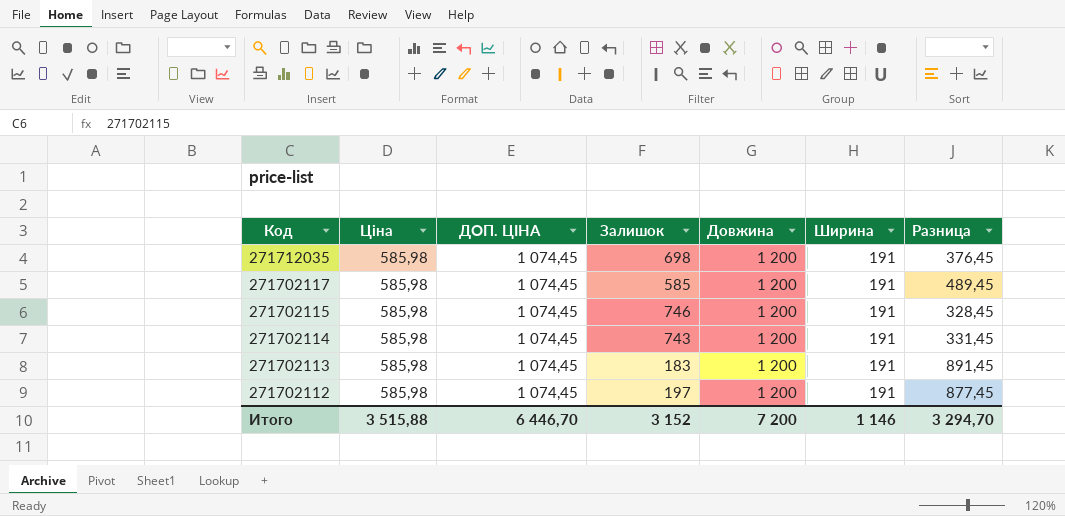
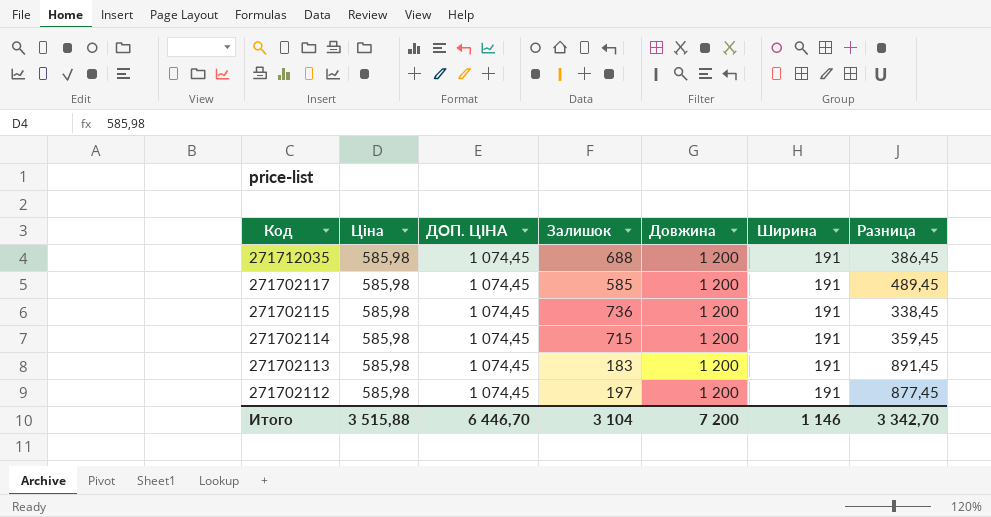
271712035 | Залишок: 698 -> 688
271712035 | Разница: 376,45 -> 386,45
271702115 | Залишок: 746 -> 736
271702115 | Разница: 328,45 -> 338,45
271702114 | Залишок: 743 -> 715
271702114 | Разница: 331,45 -> 359,45
Итого | Залишок: 3 152 -> 3 104
Итого | Разница: 3 294,70 -> 3 342,70

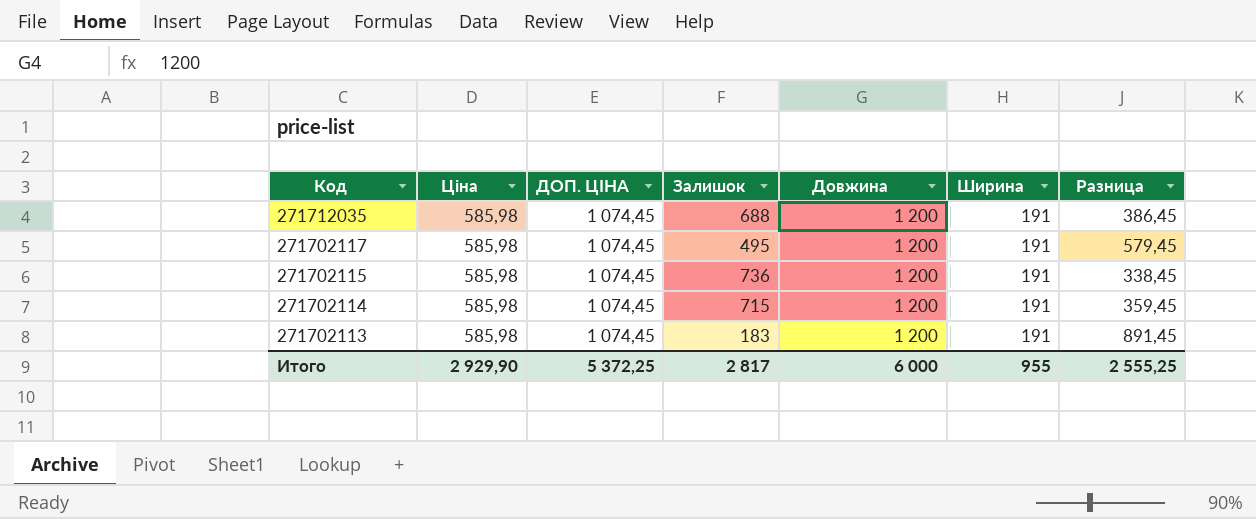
row 271702112: 585,98 | 1 074,45 | 197 | 1 200 | 191 | 877,45 -> none
271702117 | Залишок: 585 -> 495
271702117 | Разница: 489,45 -> 579,45
Итого | Ціна: 3 515,88 -> 2 929,90
Итого | ДОП. ЦІНА: 6 446,70 -> 5 372,25
Итого | Залишок: 3 104 -> 2 817
Итого | Довжина: 7 200 -> 6 000
Итого | Ширина: 1 146 -> 955
Итого | Разница: 3 342,70 -> 2 555,25

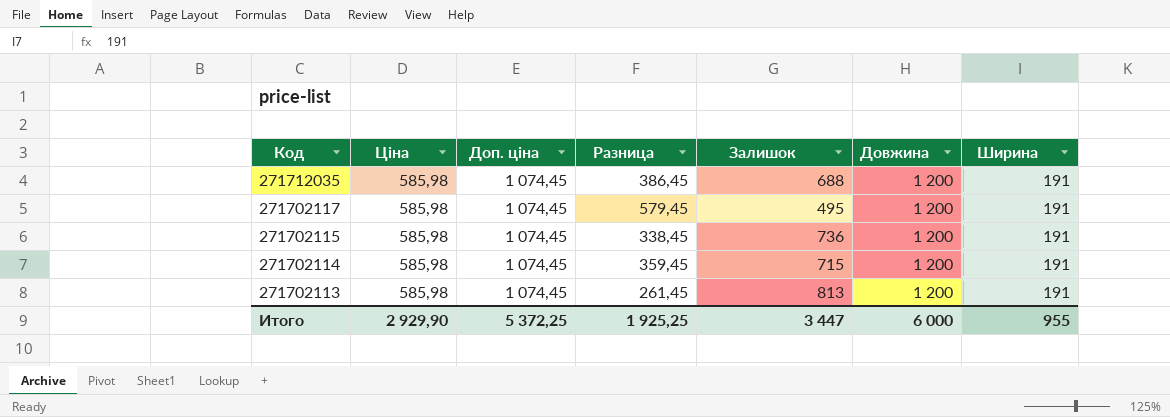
column name: ДОП. ЦІНА -> Доп. ціна
column Разница | position: 7 -> 4
271702113 | Разница: 891,45 -> 261,45
271702113 | Залишок: 183 -> 813
Итого | Разница: 2 555,25 -> 1 925,25
Итого | Залишок: 2 817 -> 3 447

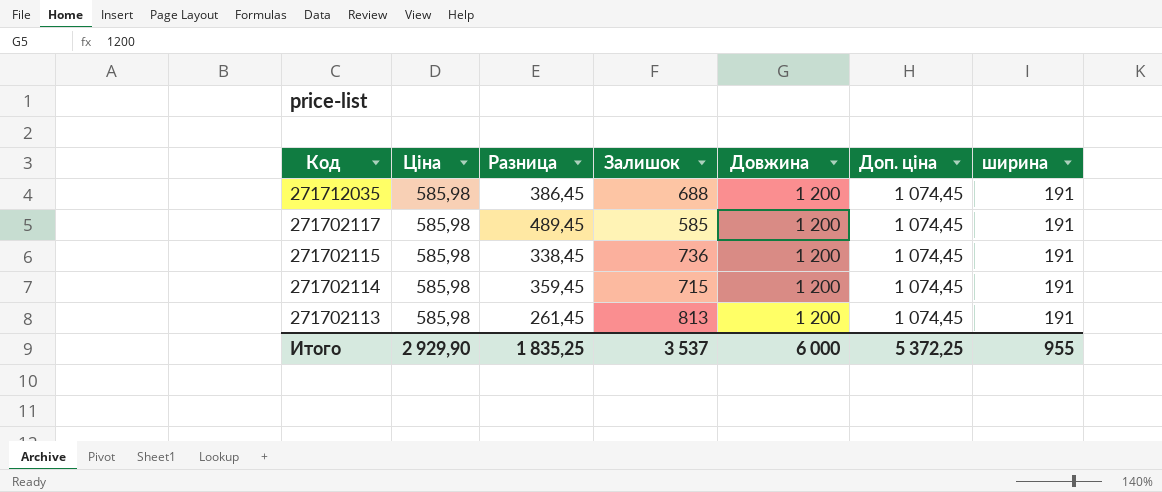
column Доп. ціна | position: 3 -> 6
column name: Ширина -> ширина
271702117 | Разница: 579,45 -> 489,45
271702117 | Залишок: 495 -> 585
Итого | Разница: 1 925,25 -> 1 835,25
Итого | Залишок: 3 447 -> 3 537

